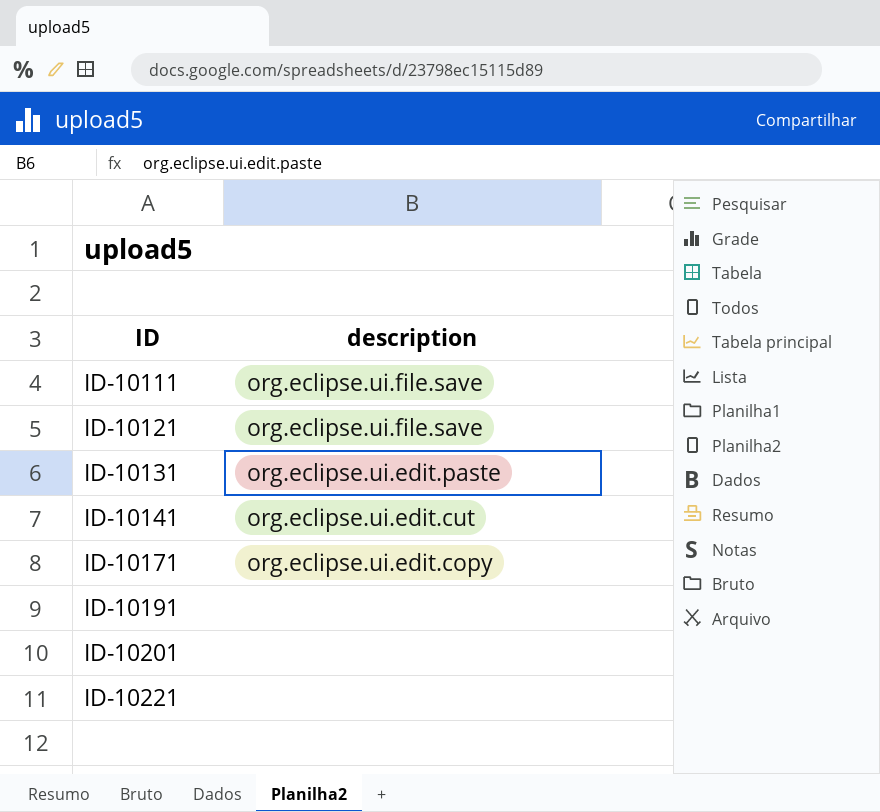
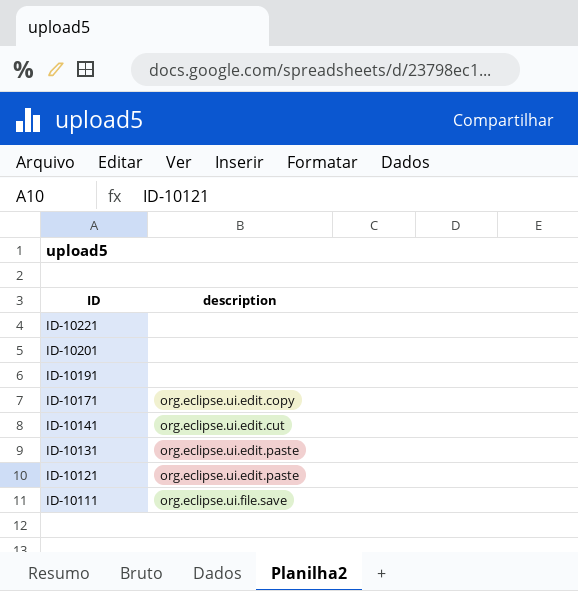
row order: ID ascending -> ID descending
ID-10121 | description: org.eclipse.ui.file.save -> org.eclipse.ui.edit.paste

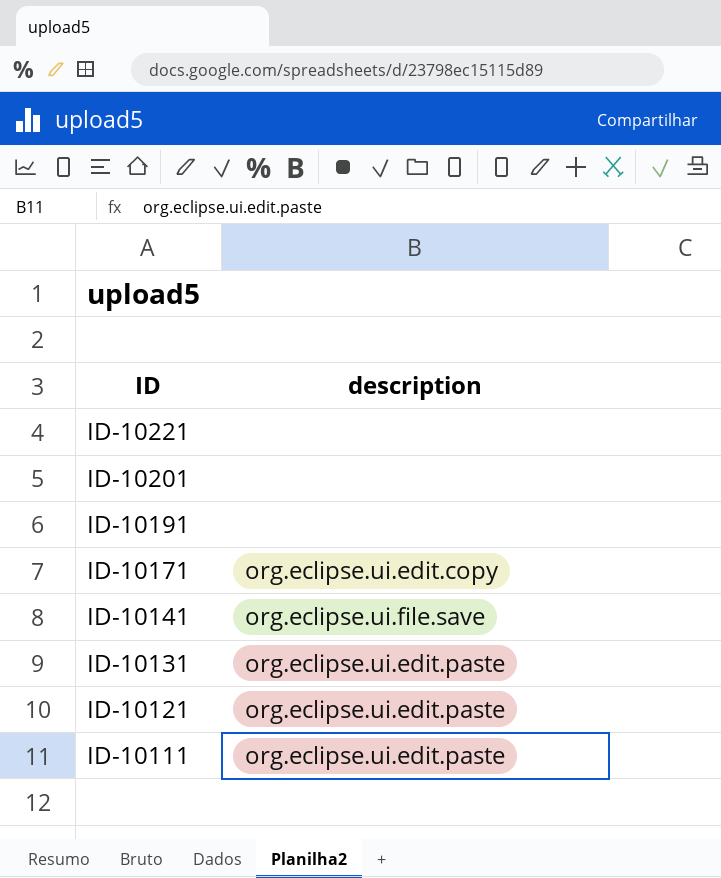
ID-10141 | description: org.eclipse.ui.edit.cut -> org.eclipse.ui.file.save
ID-10111 | description: org.eclipse.ui.file.save -> org.eclipse.ui.edit.paste

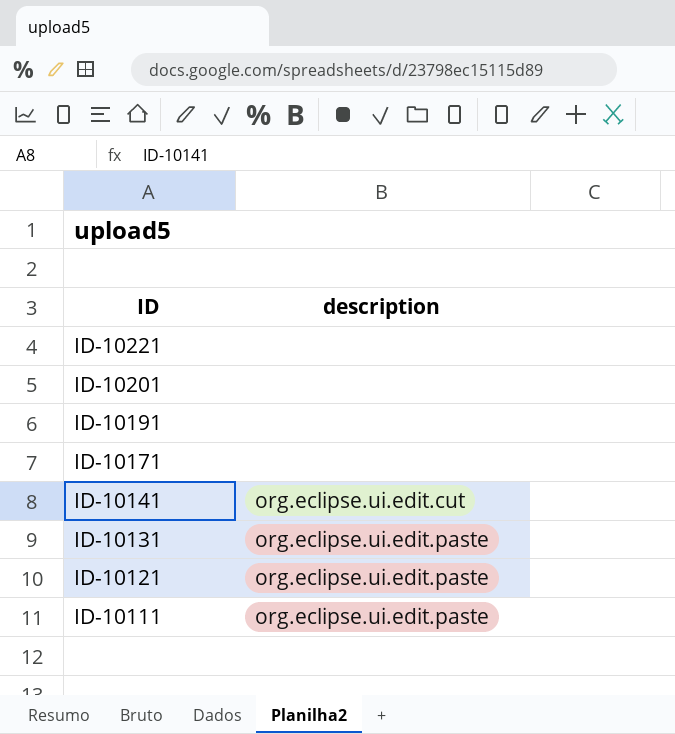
ID-10171 | description: org.eclipse.ui.edit.copy -> none
ID-10141 | description: org.eclipse.ui.file.save -> org.eclipse.ui.edit.cut

